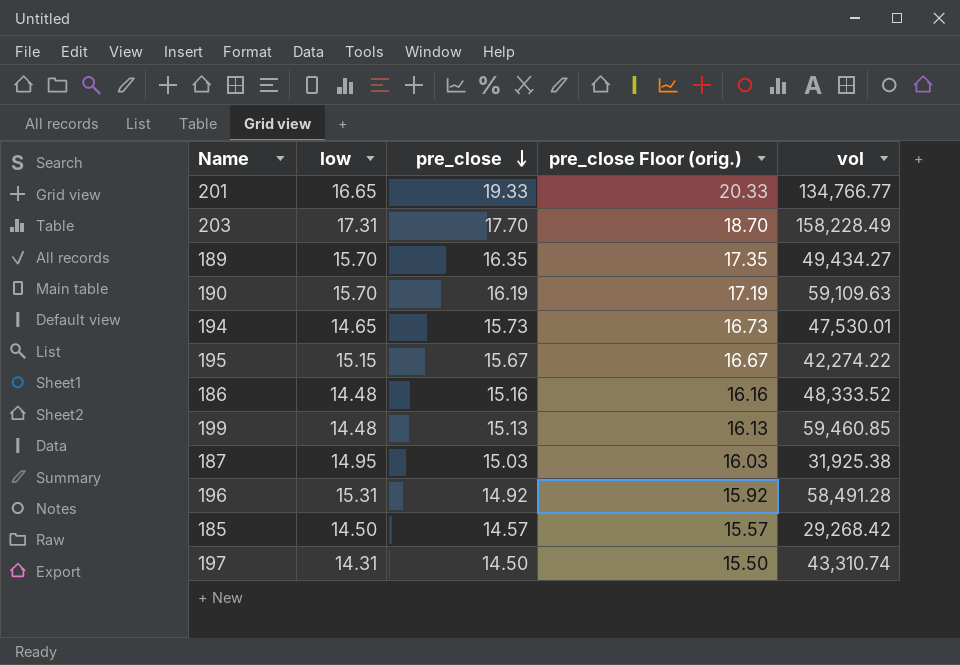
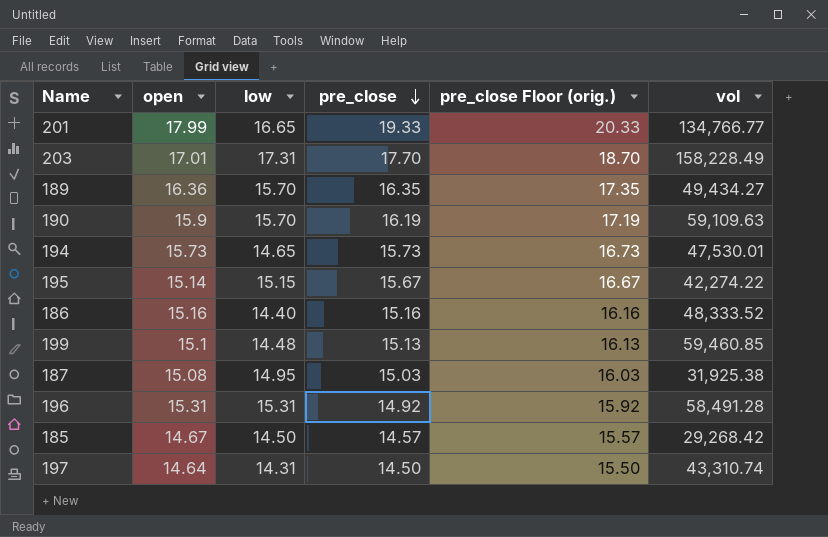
column open | position: none -> 2
186 | low: 14.48 -> 14.40

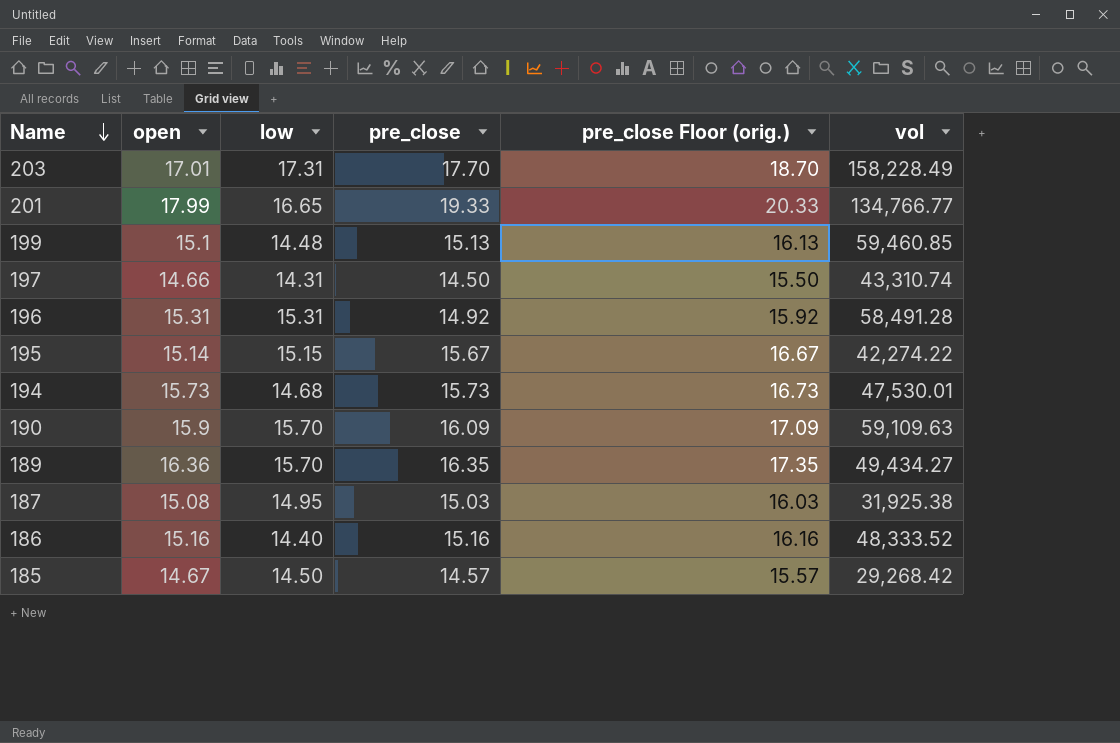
row order: pre_close descending -> Name descending
197 | open: 14.64 -> 14.66
194 | low: 14.65 -> 14.68
190 | pre_close: 16.19 -> 16.09
190 | pre_close Floor (orig.): 17.19 -> 17.09

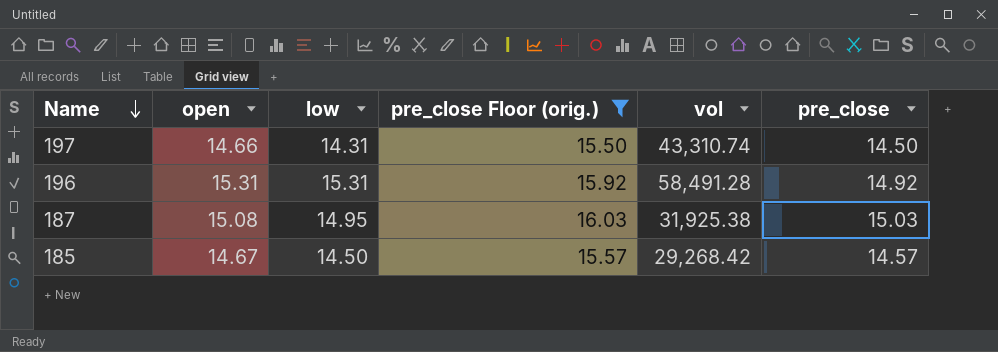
filter: none -> pre_close Floor (orig.) <= 16.03
column pre_close | position: 4 -> 6

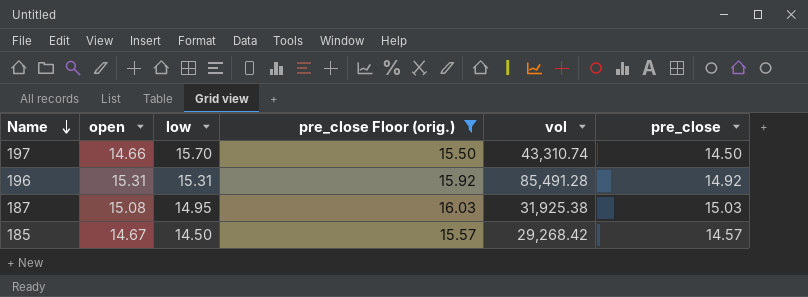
197 | low: 14.31 -> 15.70
196 | vol: 58,491.28 -> 85,491.28

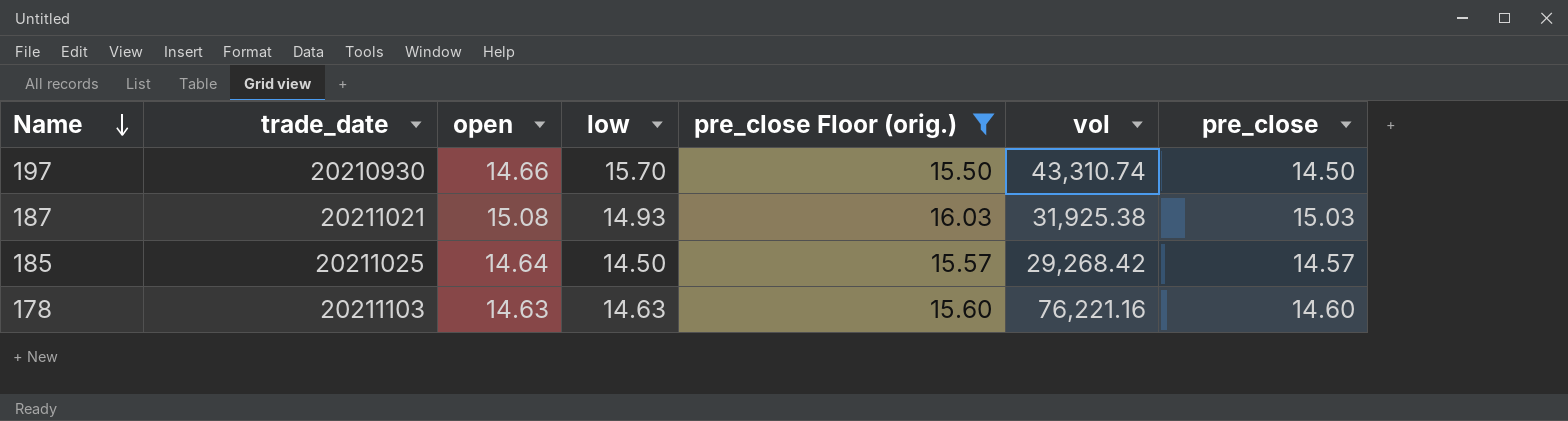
column trade_date | position: none -> 2
row 196: 15.31 | 15.31 | 15.92 | 85,491.28 | 14.92 -> none
187 | low: 14.95 -> 14.93
185 | open: 14.67 -> 14.64
row 178: none -> 20211103 | 14.63 | 14.63 | 15.60 | 76,221.16 | 14.60

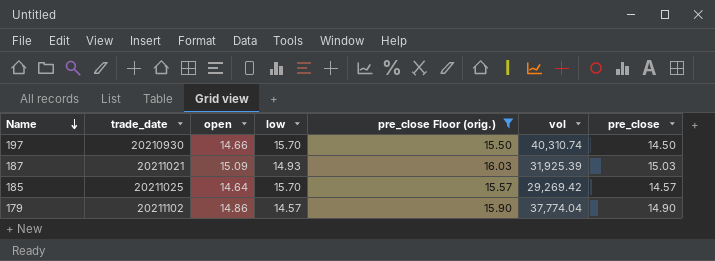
row 178: 20211103 | 14.63 | 14.63 | 15.60 | 76,221.16 | 14.60 -> none
197 | vol: 43,310.74 -> 40,310.74
187 | open: 15.08 -> 15.09
187 | vol: 31,925.38 -> 31,925.39
185 | low: 14.50 -> 15.70
185 | vol: 29,268.42 -> 29,269.42
row 179: none -> 20211102 | 14.86 | 14.57 | 15.90 | 37,774.04 | 14.90

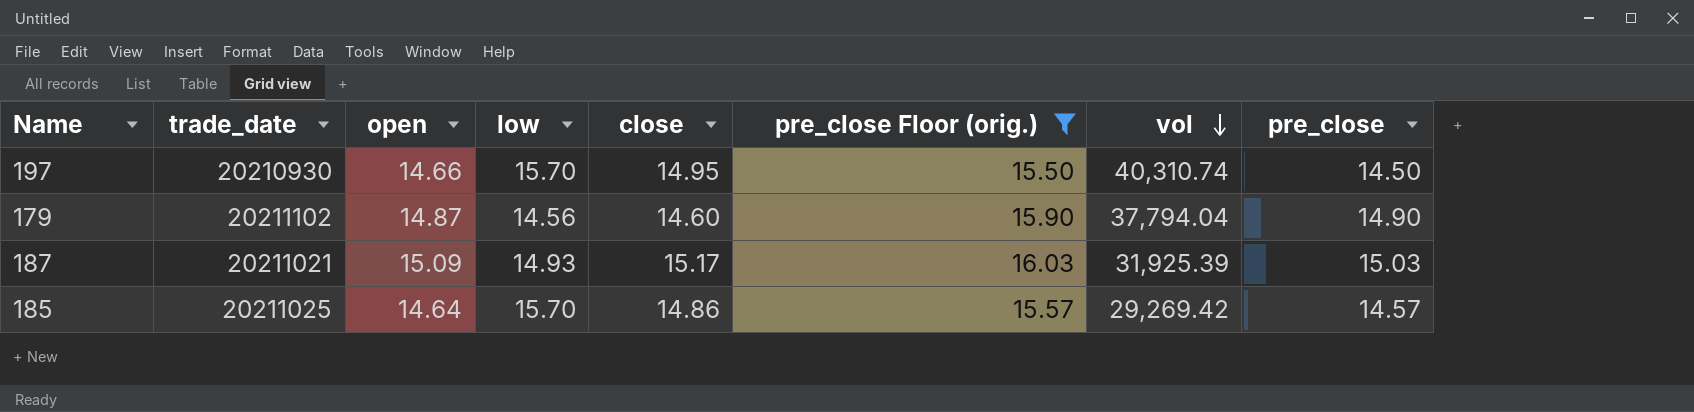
row order: Name descending -> vol descending
column close | position: none -> 5
179 | open: 14.86 -> 14.87
179 | low: 14.57 -> 14.56
179 | vol: 37,774.04 -> 37,794.04

